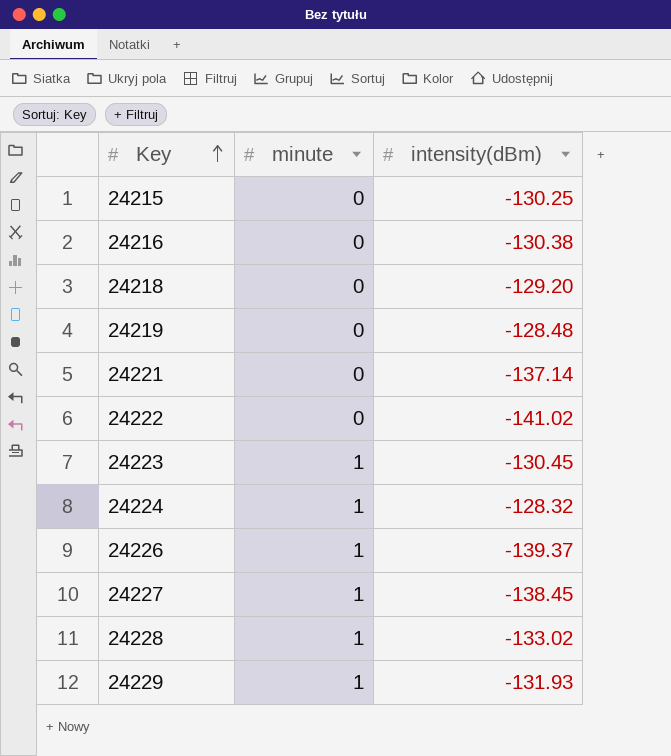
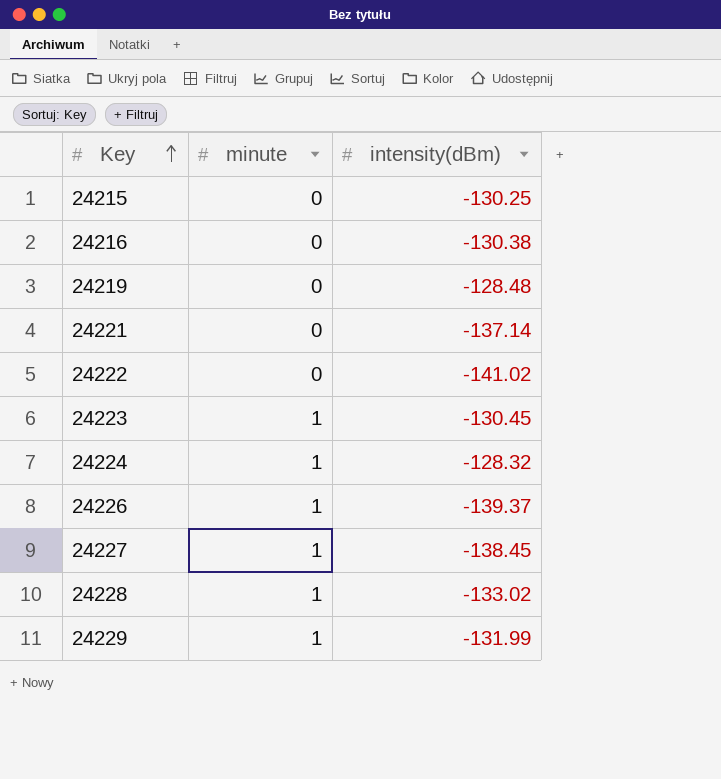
row 24218: 0 | -129.20 -> none
24229 | intensity(dBm): -131.93 -> -131.99

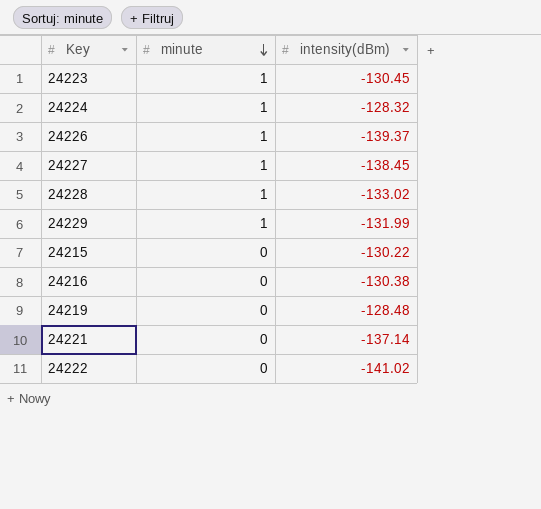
row order: Key ascending -> minute descending
24215 | intensity(dBm): -130.25 -> -130.22

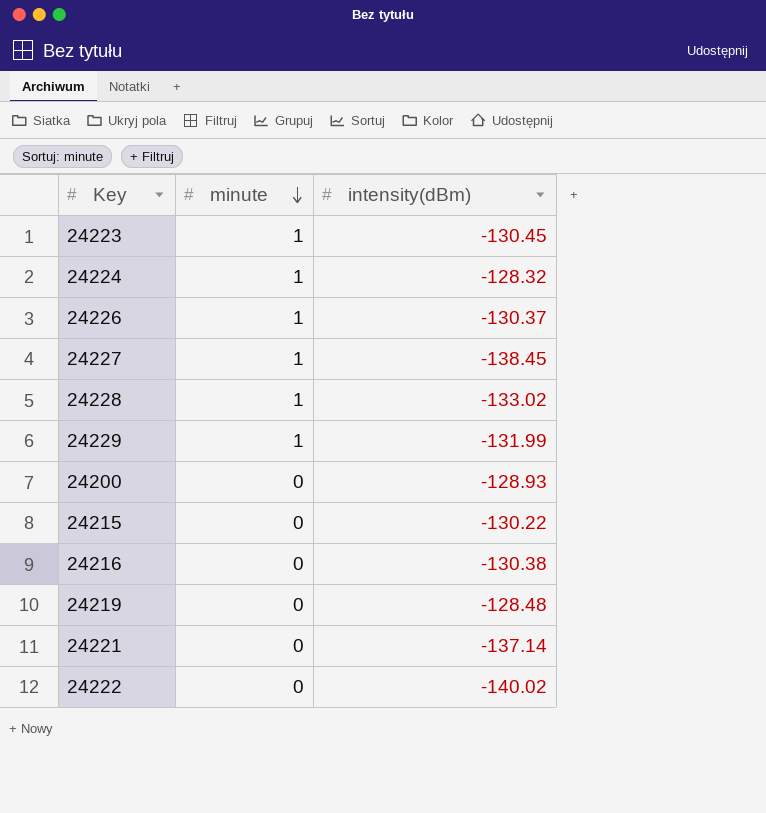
24226 | intensity(dBm): -139.37 -> -130.37
row 24200: none -> 0 | -128.93
24222 | intensity(dBm): -141.02 -> -140.02

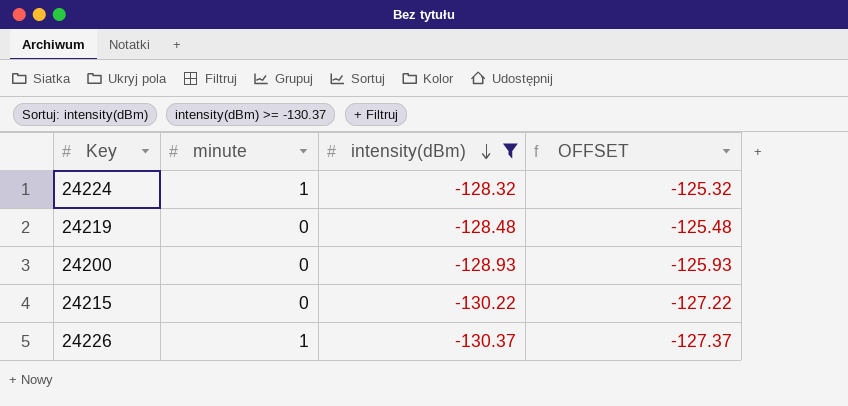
filter: none -> intensity(dBm) >= -130.37
row order: minute descending -> intensity(dBm) descending
column OFFSET | formula: none -> [intensity(dBm)] + 3

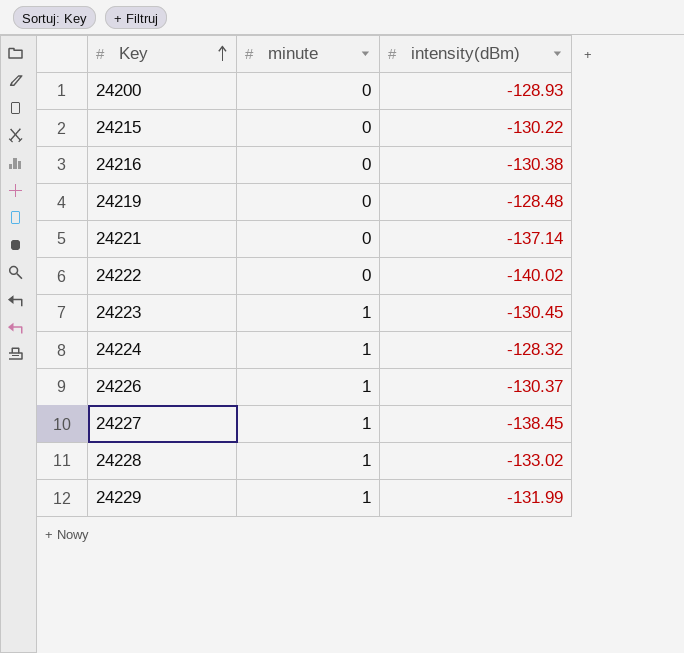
filter: intensity(dBm) >= -130.37 -> none
row order: intensity(dBm) descending -> Key ascending
column OFFSET | formula: [intensity(dBm)] + 3 -> none

